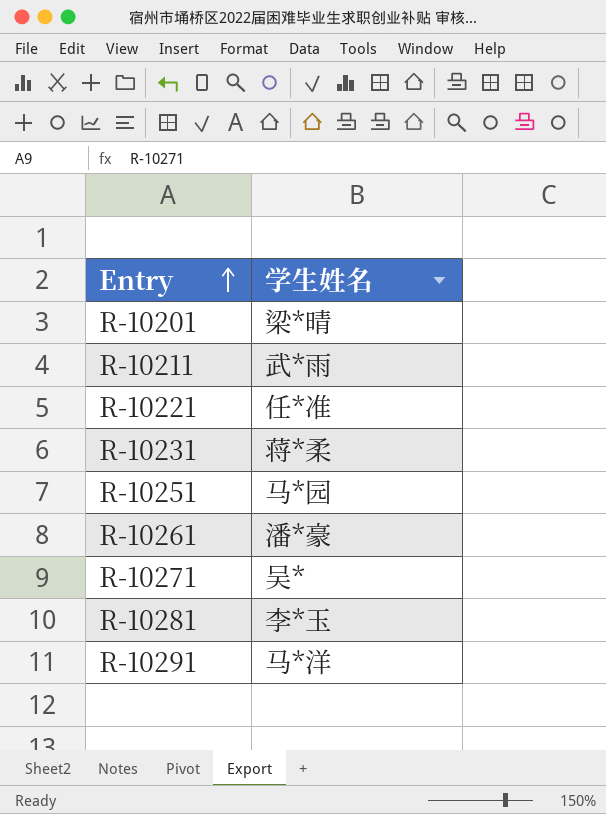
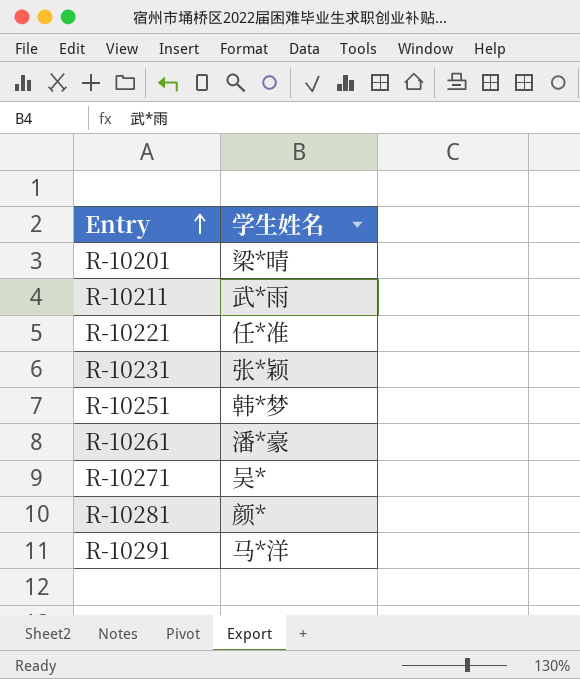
R-10231 | 学生姓名: 蒋*柔 -> 张*颖
R-10251 | 学生姓名: 马*园 -> 韩*梦
R-10281 | 学生姓名: 李*玉 -> 颜*

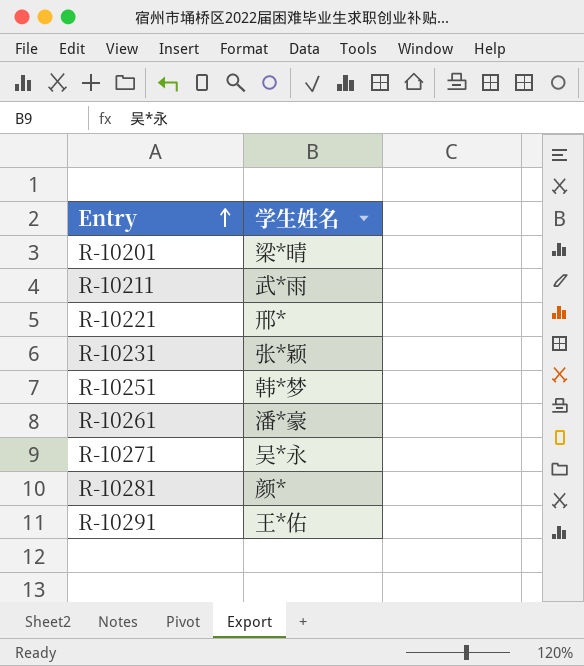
R-10221 | 学生姓名: 任*准 -> 邢*
R-10271 | 学生姓名: 吴* -> 吴*永
R-10291 | 学生姓名: 马*洋 -> 王*佑

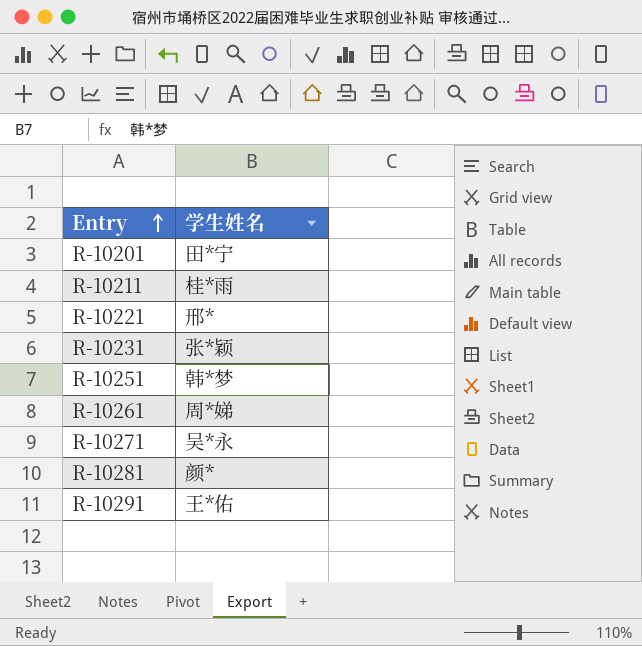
R-10201 | 学生姓名: 梁*晴 -> 田*宁
R-10211 | 学生姓名: 武*雨 -> 桂*雨
R-10261 | 学生姓名: 潘*豪 -> 周*娣

